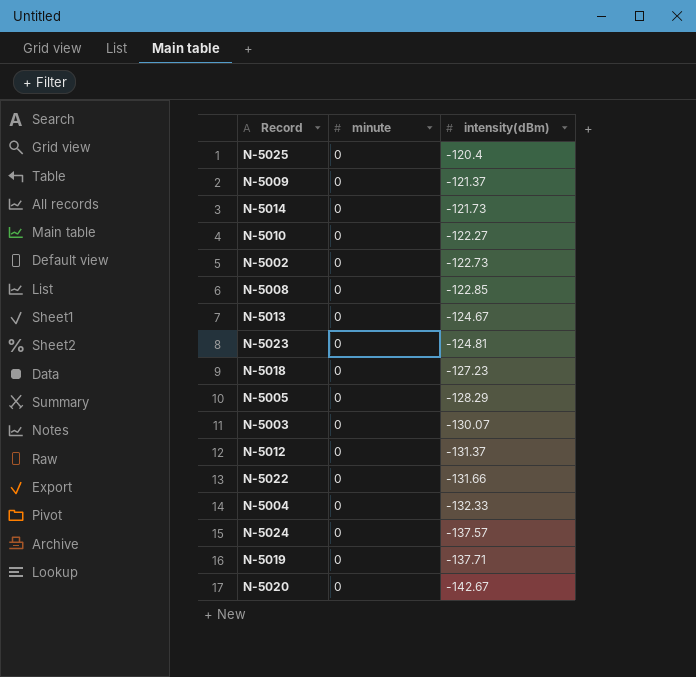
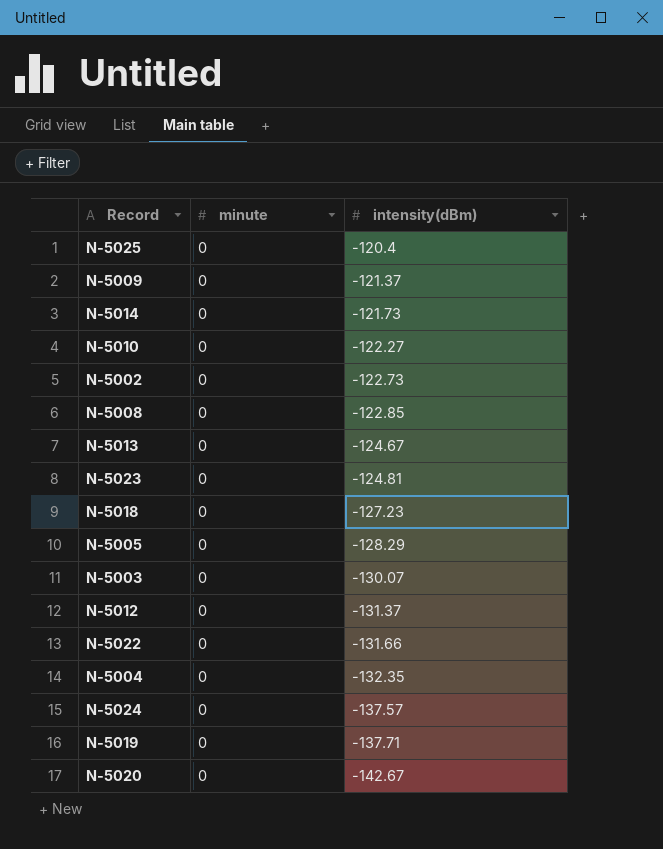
N-5004 | intensity(dBm): -132.33 -> -132.35

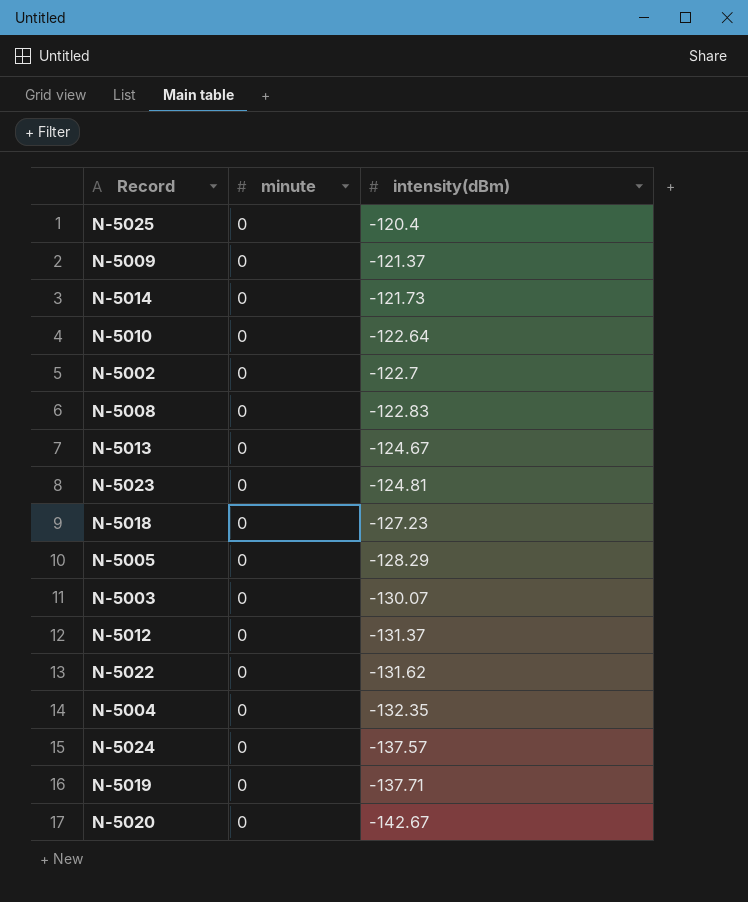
N-5010 | intensity(dBm): -122.27 -> -122.64
N-5002 | intensity(dBm): -122.73 -> -122.7
N-5008 | intensity(dBm): -122.85 -> -122.83
N-5022 | intensity(dBm): -131.66 -> -131.62

